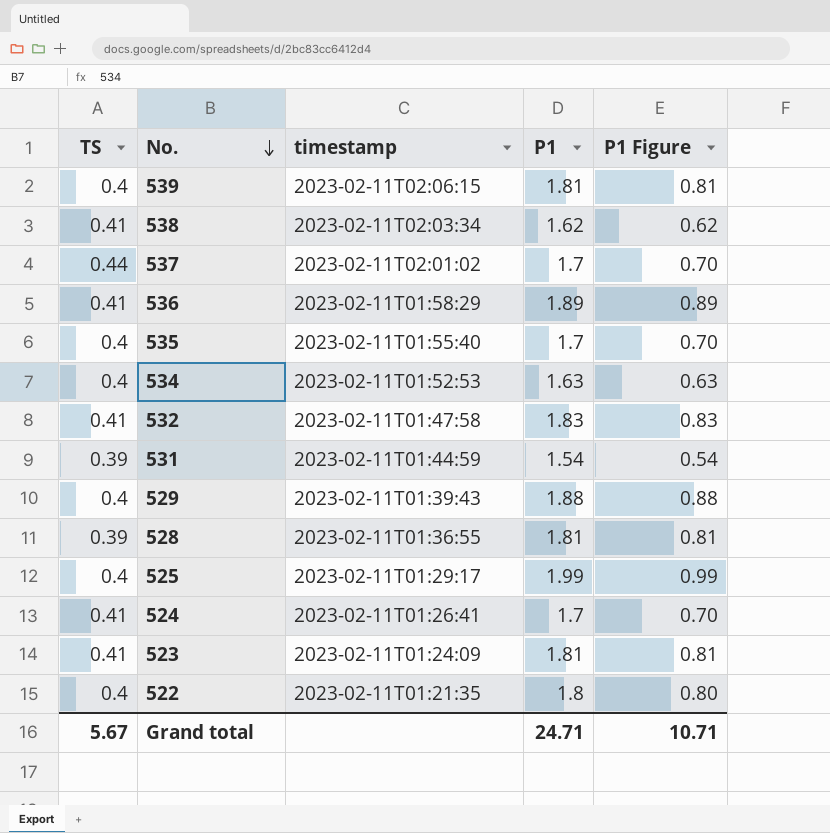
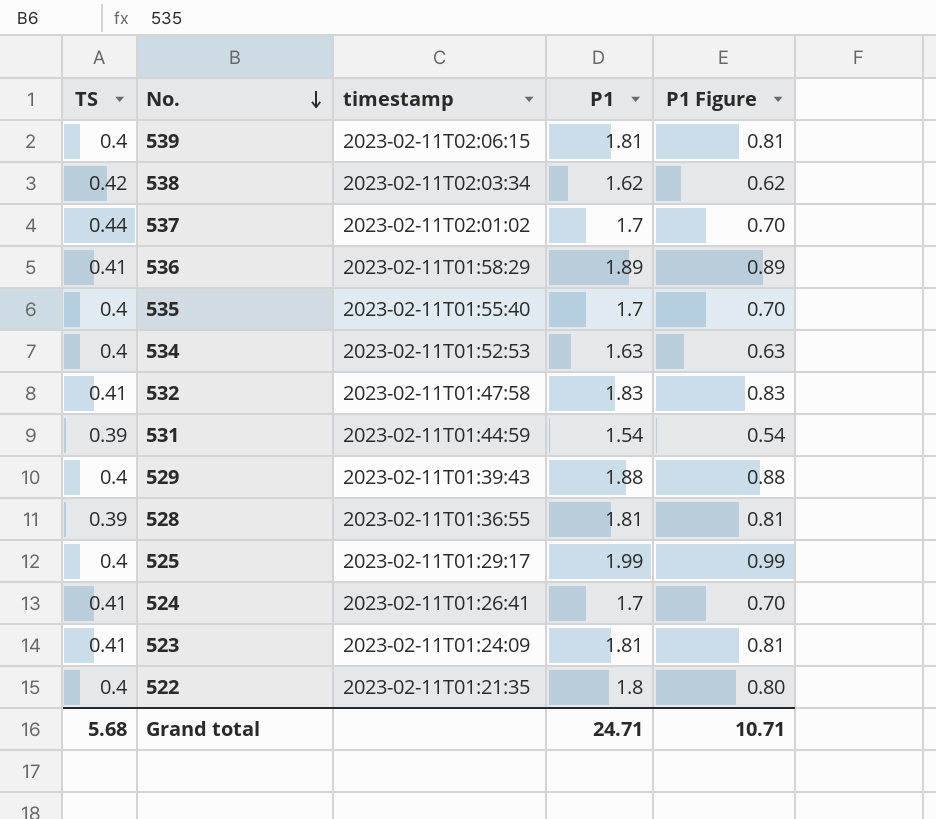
538 | TS: 0.41 -> 0.42
Grand total | TS: 5.67 -> 5.68

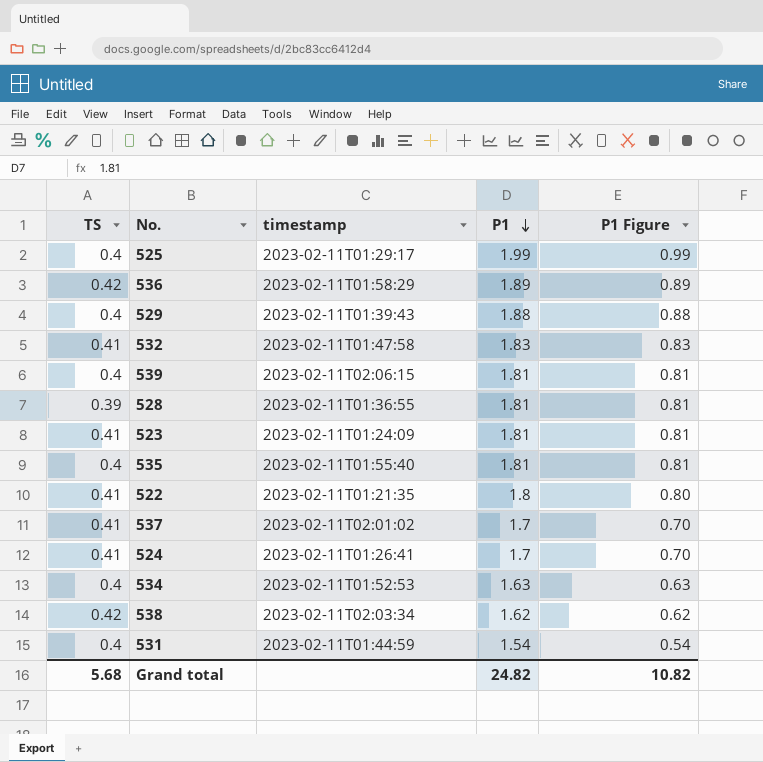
row order: No. descending -> P1 descending
536 | TS: 0.41 -> 0.42
535 | P1: 1.7 -> 1.81
535 | P1 Figure: 0.70 -> 0.81
522 | TS: 0.4 -> 0.41
537 | TS: 0.44 -> 0.41
531 | TS: 0.39 -> 0.4
Grand total | P1: 24.71 -> 24.82
Grand total | P1 Figure: 10.71 -> 10.82

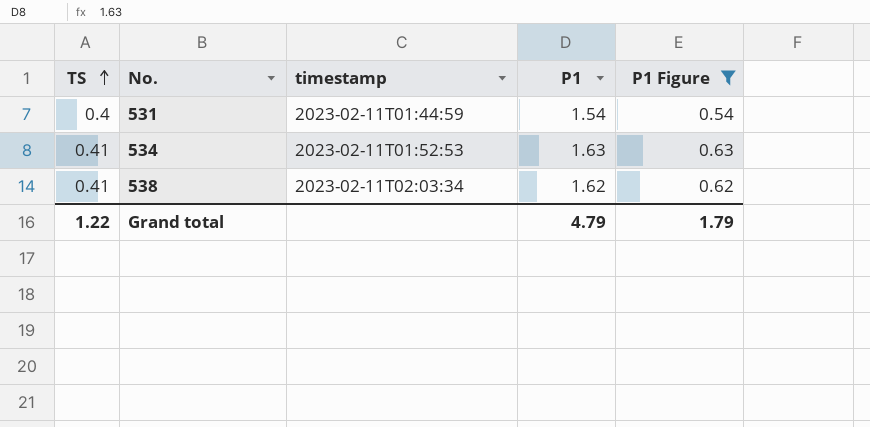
filter: none -> P1 Figure <= 0.63
row order: P1 descending -> TS ascending
534 | TS: 0.4 -> 0.41
538 | TS: 0.42 -> 0.41
Grand total | TS: 5.68 -> 1.22
Grand total | P1: 24.82 -> 4.79
Grand total | P1 Figure: 10.82 -> 1.79

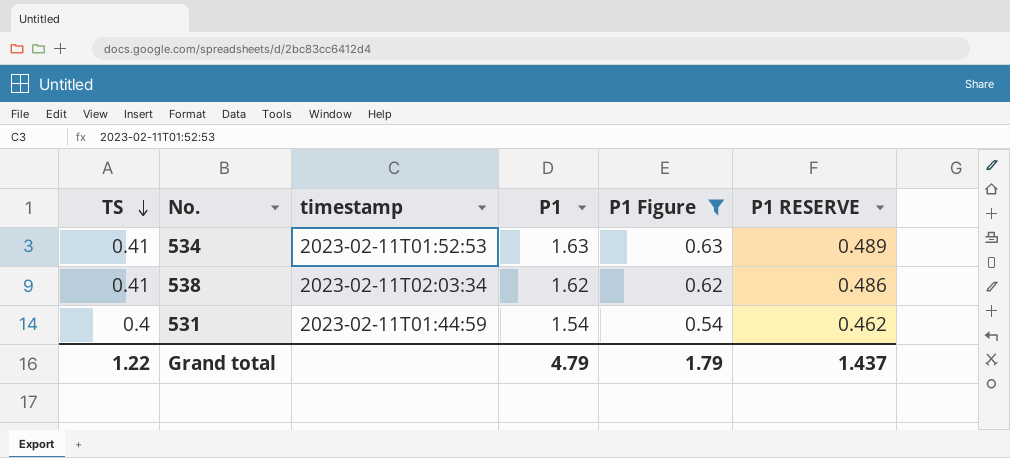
row order: TS ascending -> TS descending
column P1 RESERVE | formula: none -> [P1] * 0.3

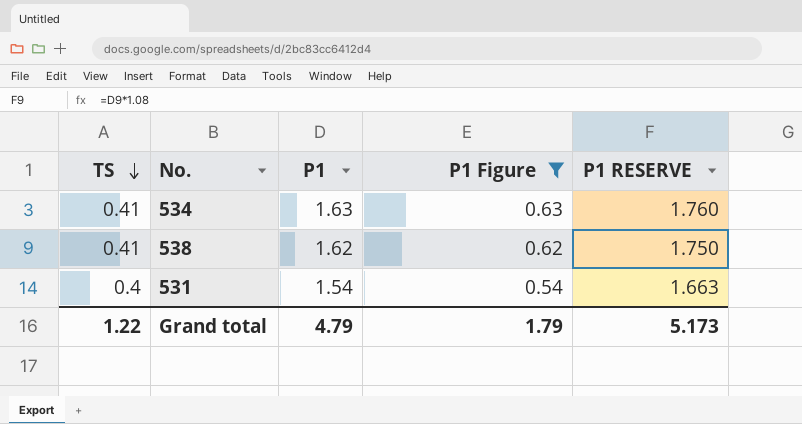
column timestamp | position: 3 -> none
column P1 RESERVE | formula: [P1] * 0.3 -> [P1] * 1.08
Grand total | P1 RESERVE: 1.437 -> 5.173

